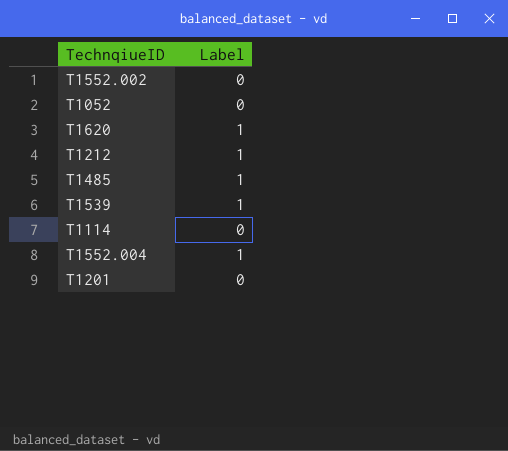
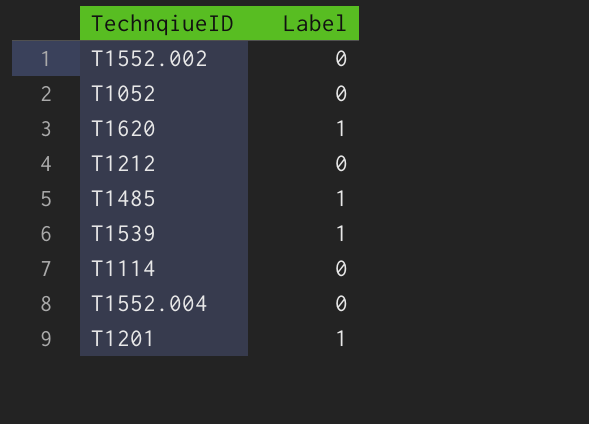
T1212 | Label: 1 -> 0
T1552.004 | Label: 1 -> 0
T1201 | Label: 0 -> 1

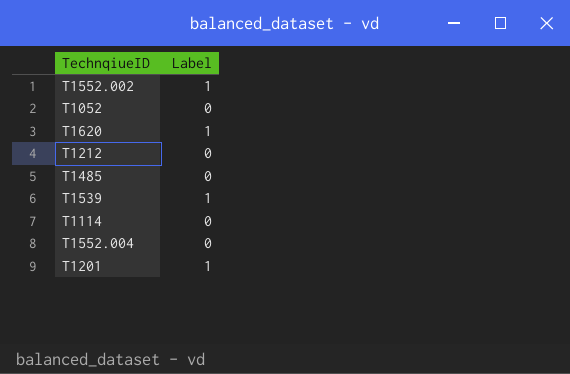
T1552.002 | Label: 0 -> 1
T1485 | Label: 1 -> 0

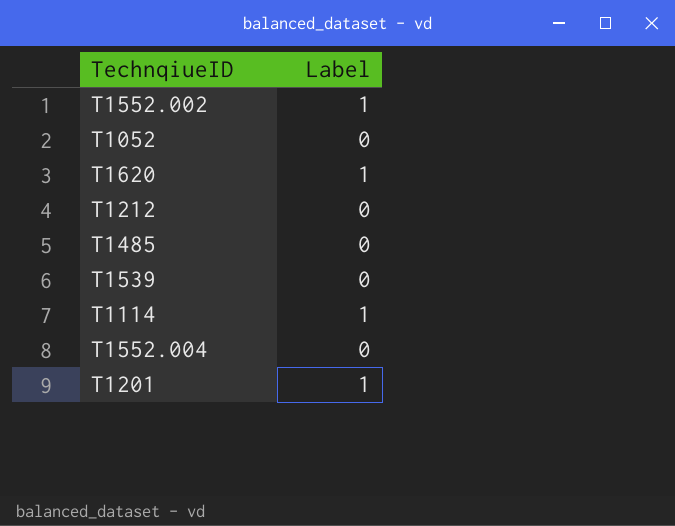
T1539 | Label: 1 -> 0
T1114 | Label: 0 -> 1

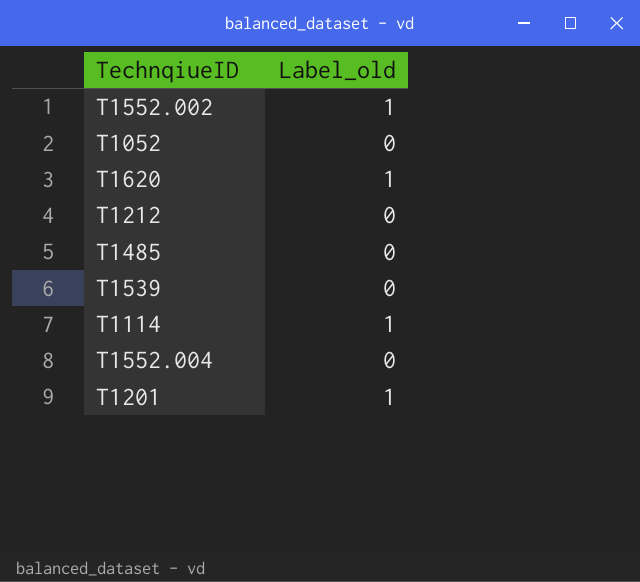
column name: Label -> Label_old

